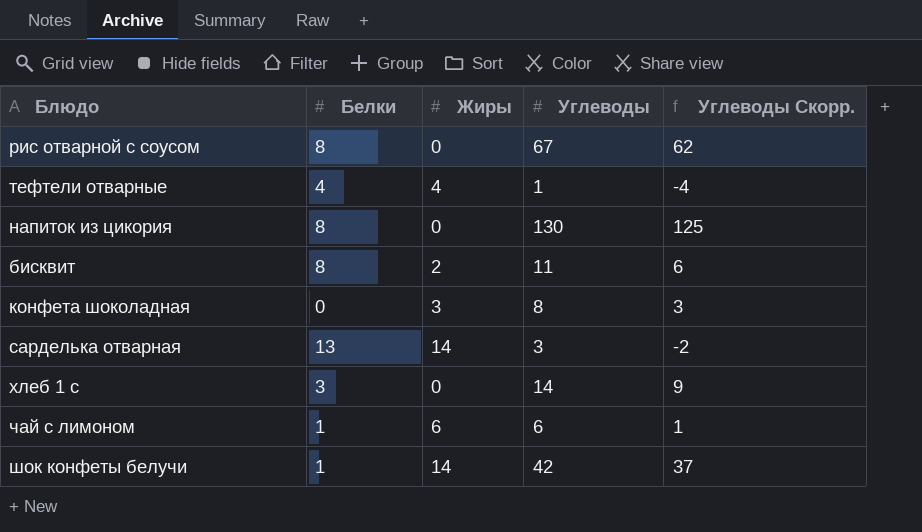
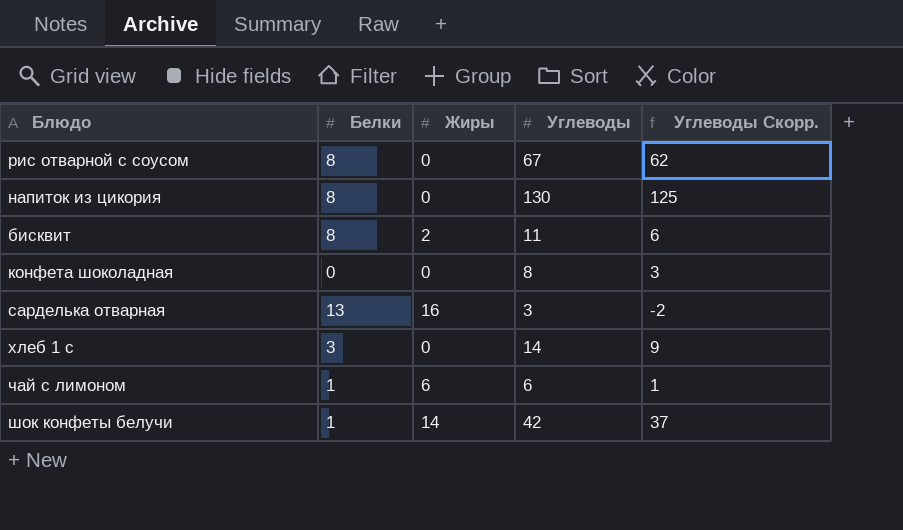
row тефтели отварные: 4 | 4 | 1 | -4 -> none
конфета шоколадная | Жиры: 3 -> 0
сарделька отварная | Жиры: 14 -> 16

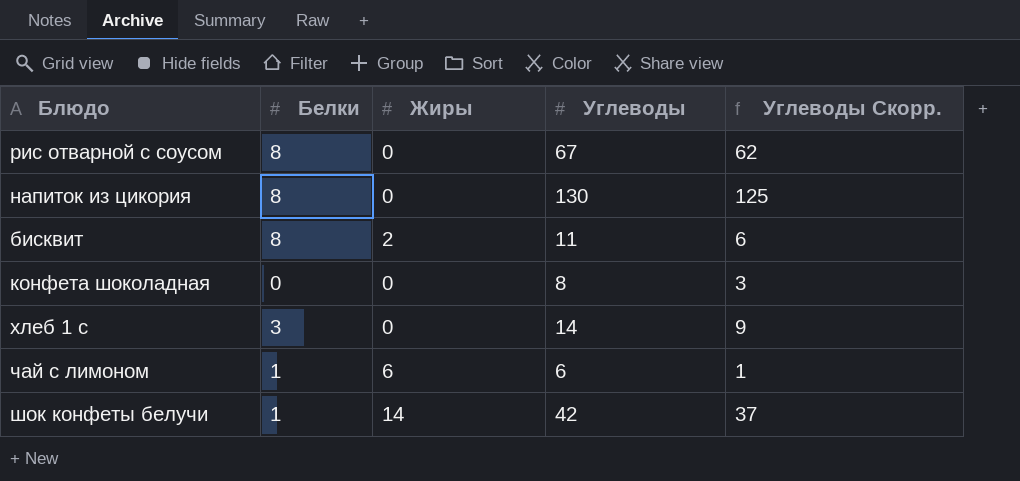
row сарделька отварная: 13 | 16 | 3 | -2 -> none

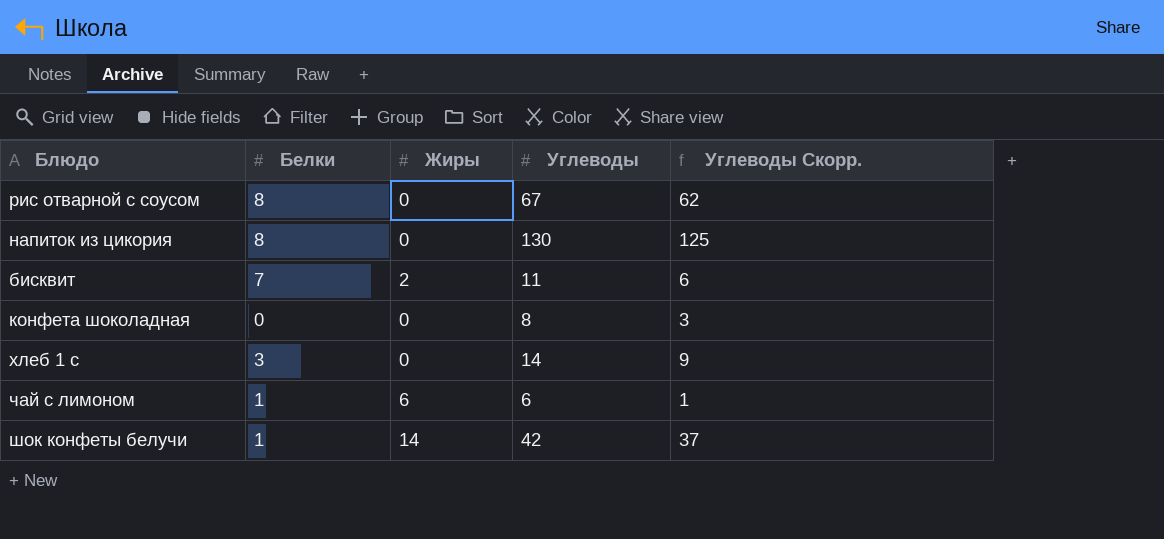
бисквит | Белки: 8 -> 7

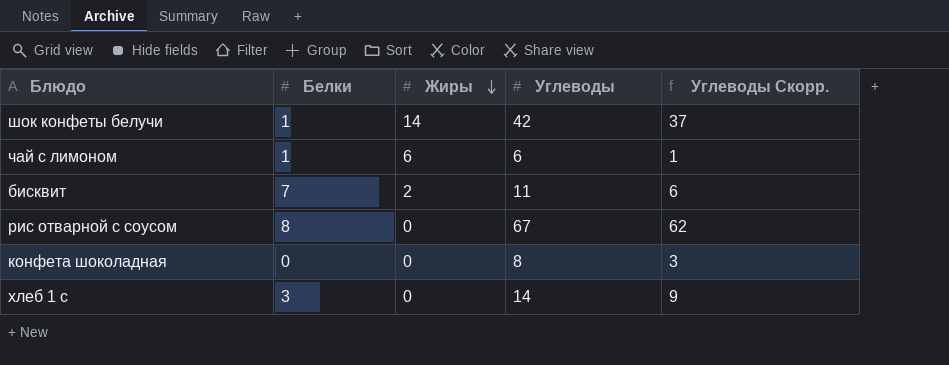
row order: none -> Жиры descending
row напиток из цикория: 8 | 0 | 130 | 125 -> none

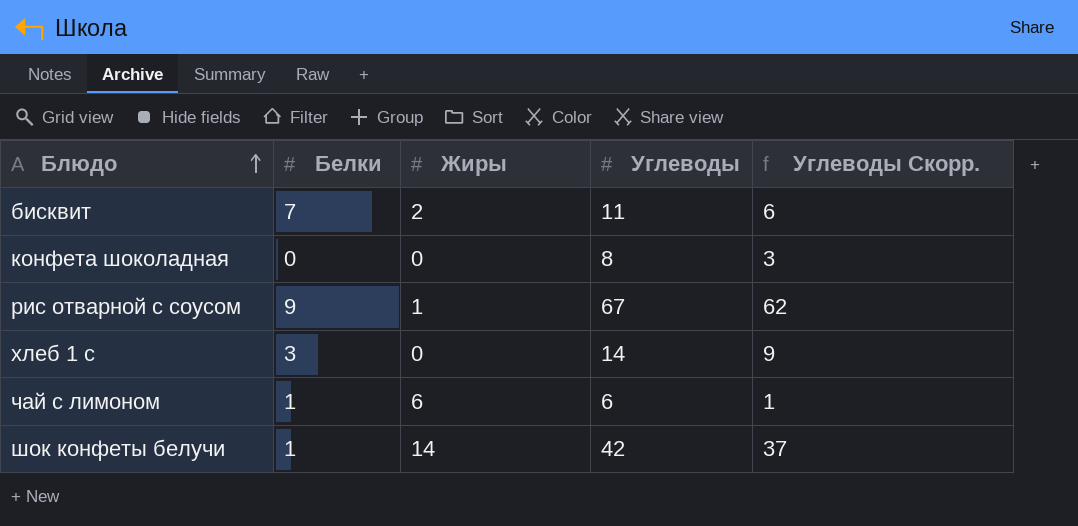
row order: Жиры descending -> Блюдо ascending
рис отварной с соусом | Белки: 8 -> 9
рис отварной с соусом | Жиры: 0 -> 1

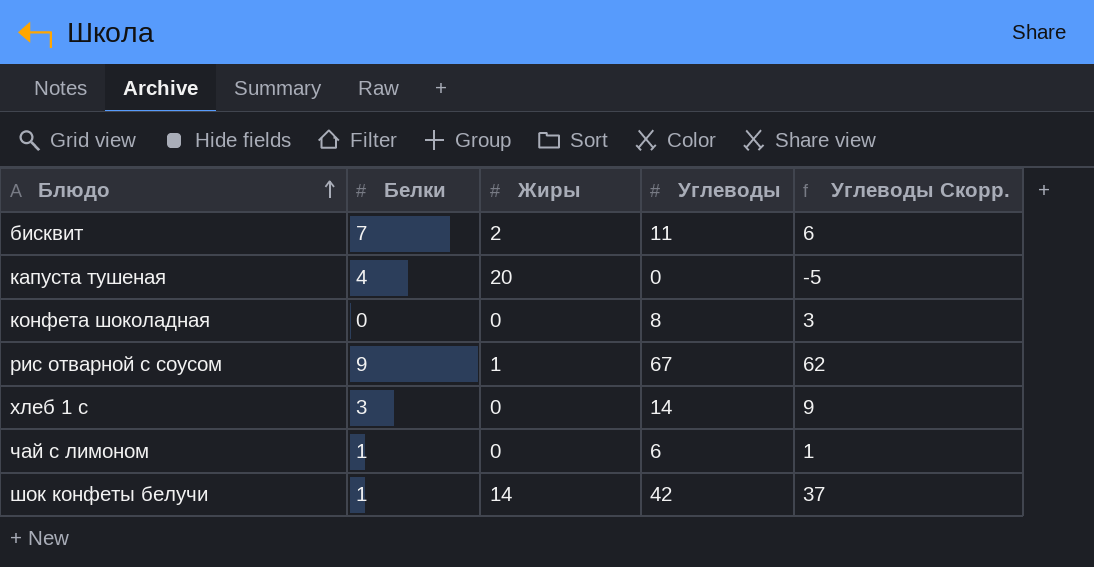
row капуста тушеная: none -> 4 | 20 | 0 | -5
чай с лимоном | Жиры: 6 -> 0

